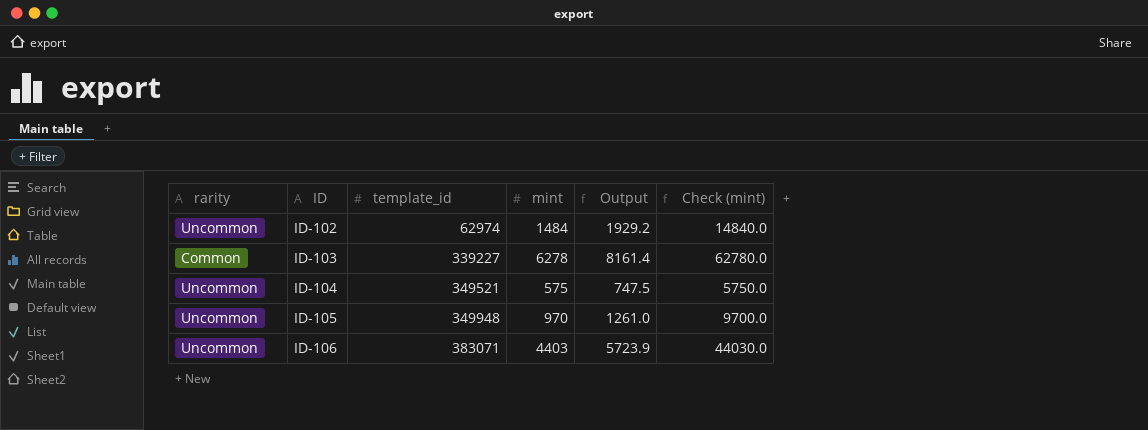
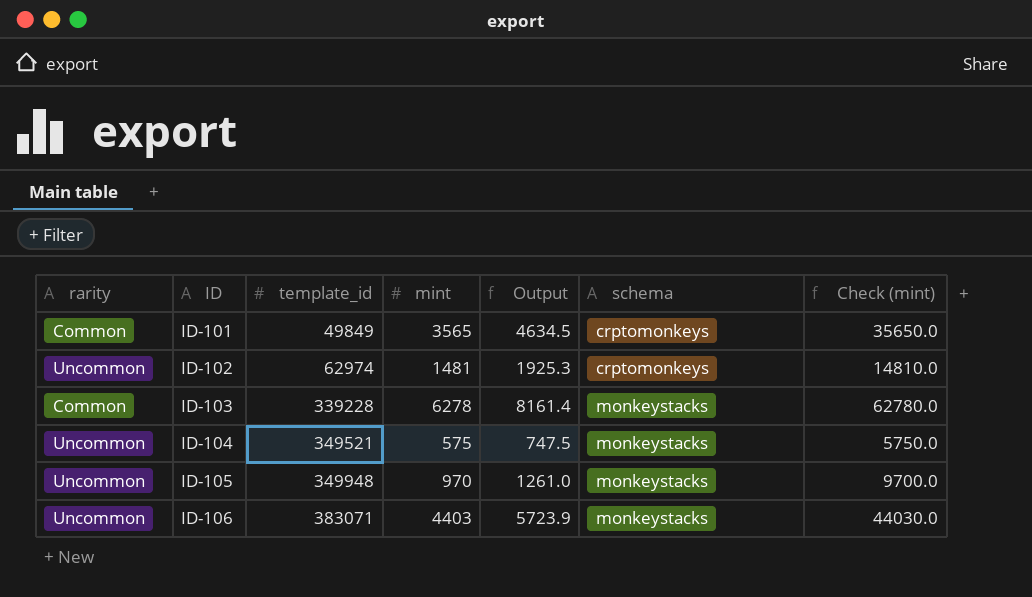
column schema | position: none -> 6
row ID-101: none -> Common | 49849 | 3565 | 4634.5 | crptomonkeys | 35650.0
ID-102 | mint: 1484 -> 1481
ID-102 | Output: 1929.2 -> 1925.3
ID-102 | Check (mint): 14840.0 -> 14810.0
ID-103 | template_id: 339227 -> 339228

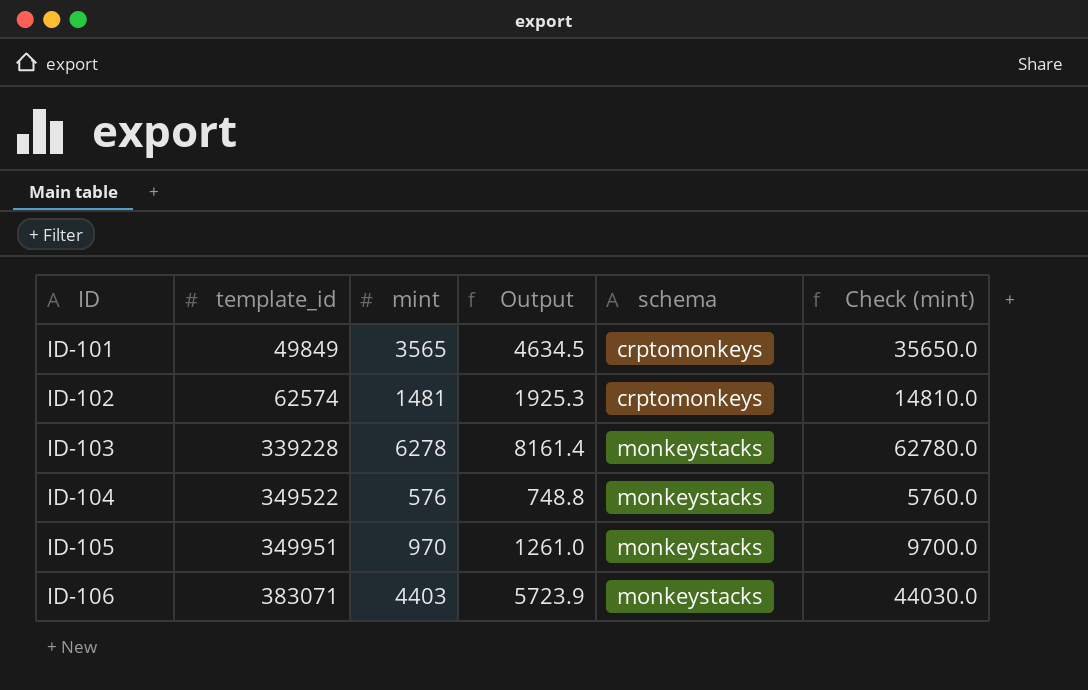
column rarity | position: 1 -> none
ID-102 | template_id: 62974 -> 62574
ID-104 | template_id: 349521 -> 349522
ID-104 | mint: 575 -> 576
ID-104 | Output: 747.5 -> 748.8
ID-104 | Check (mint): 5750.0 -> 5760.0
ID-105 | template_id: 349948 -> 349951

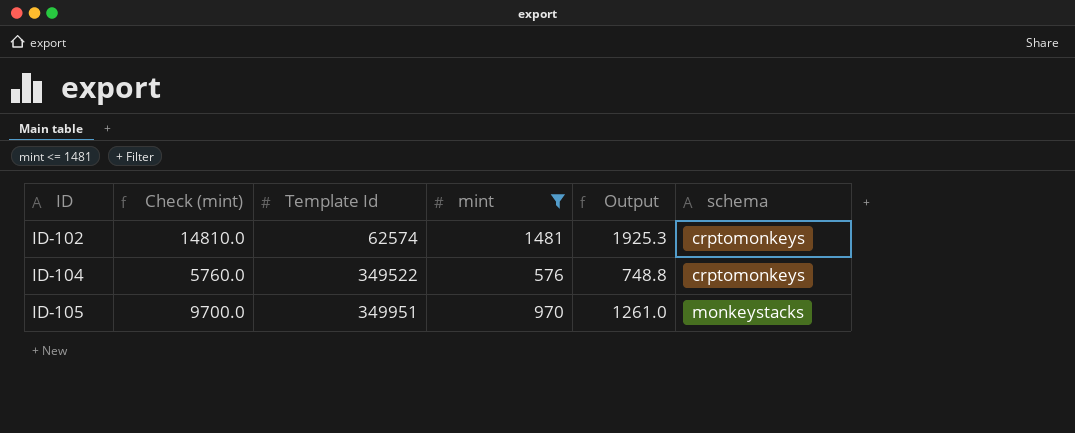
filter: none -> mint <= 1481
column Check (mint) | position: 6 -> 2
column name: template_id -> Template Id
ID-104 | schema: monkeystacks -> crptomonkeys

